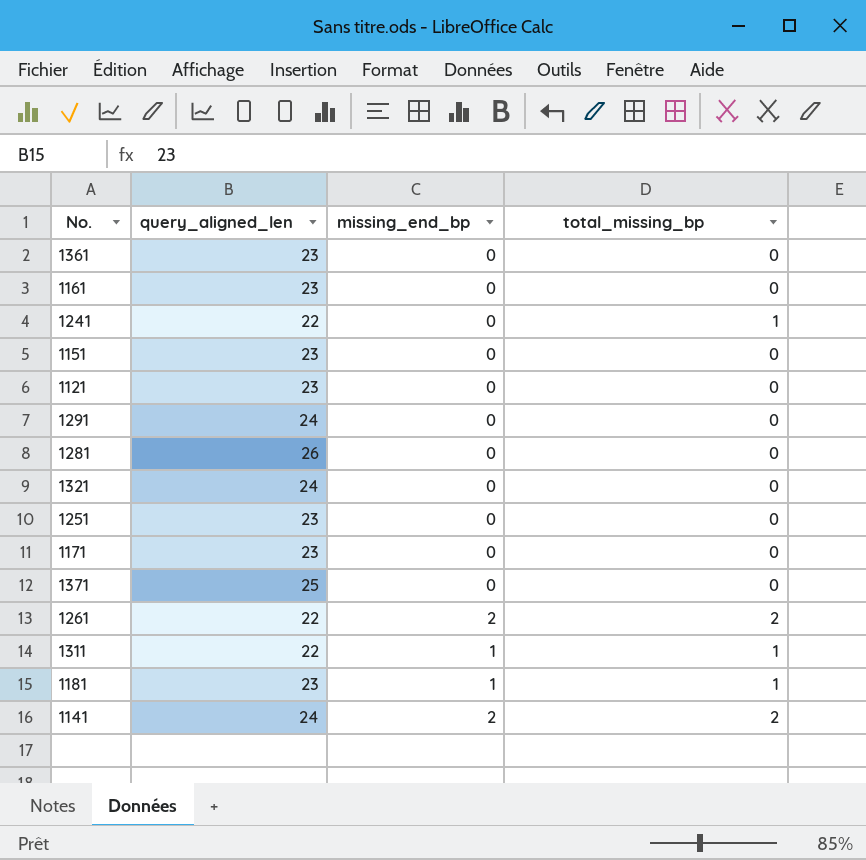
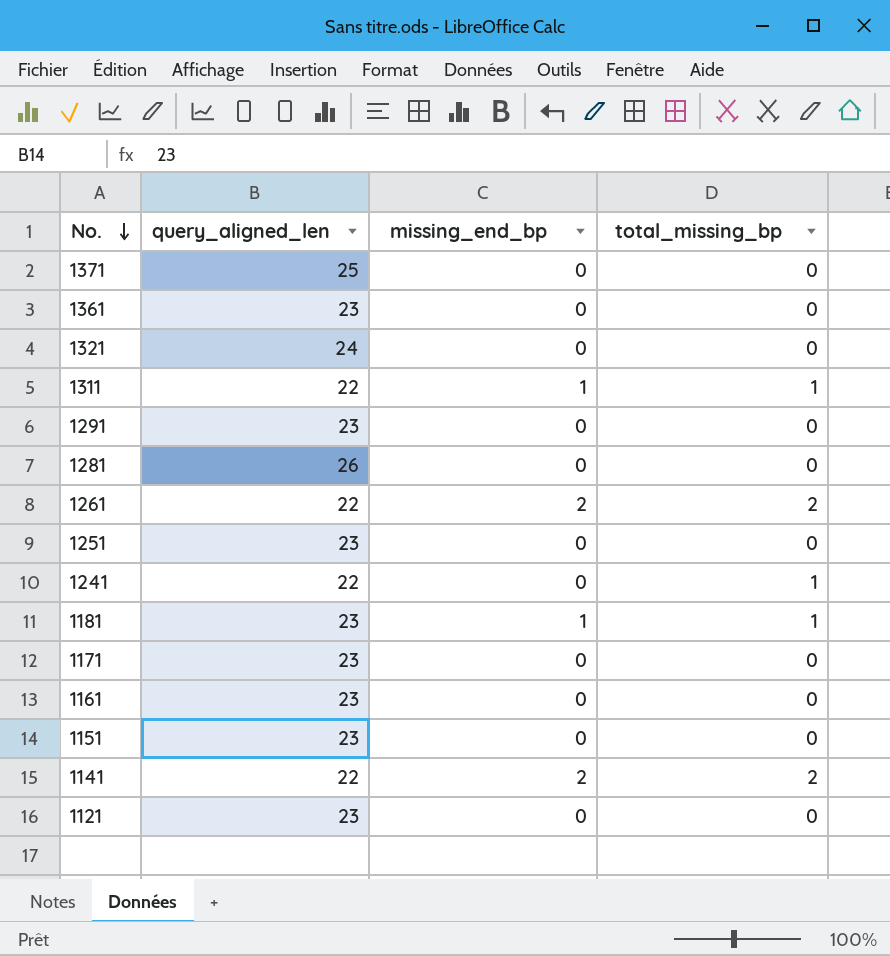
row order: none -> No. descending
1291 | query_aligned_len: 24 -> 23
1141 | query_aligned_len: 24 -> 22

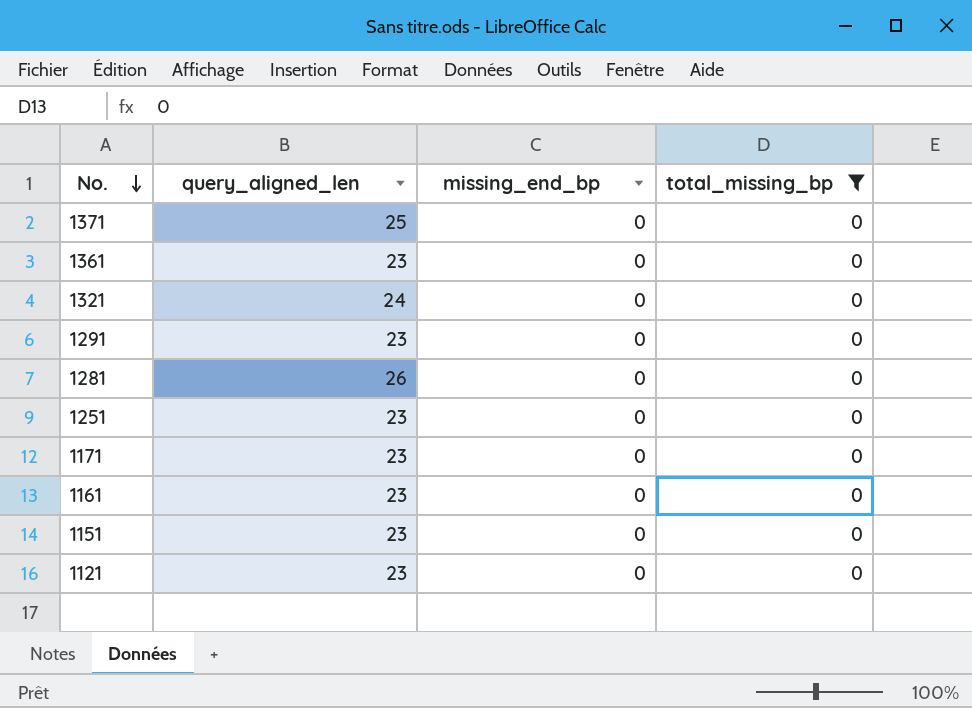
filter: none -> total_missing_bp = 0

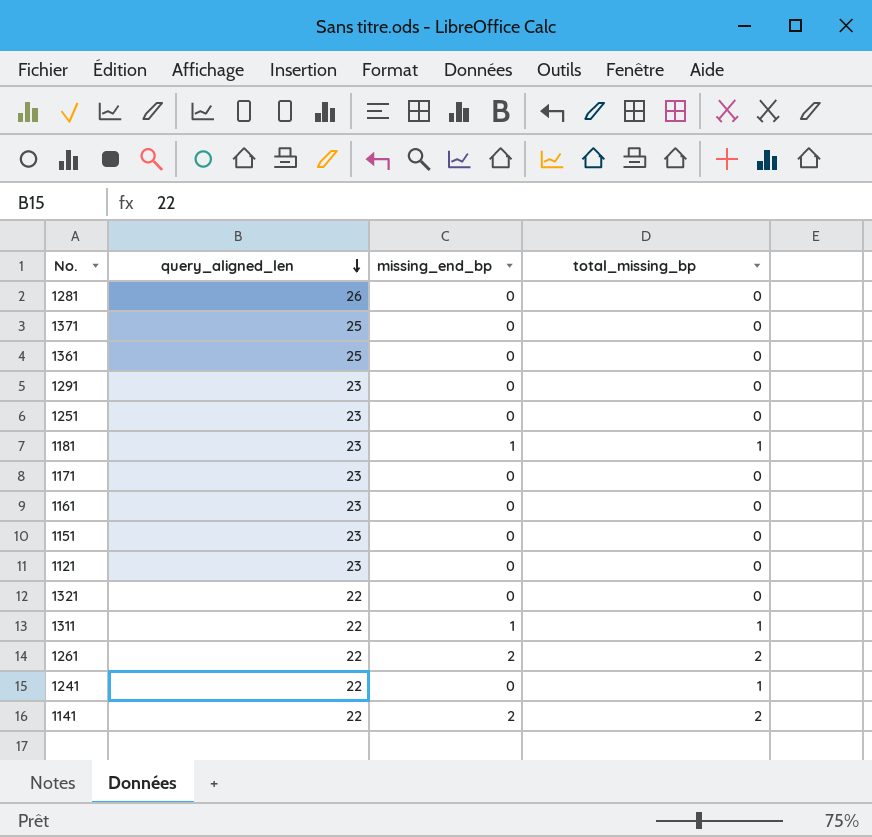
filter: total_missing_bp = 0 -> none
row order: No. descending -> query_aligned_len descending
1361 | query_aligned_len: 23 -> 25
1321 | query_aligned_len: 24 -> 22

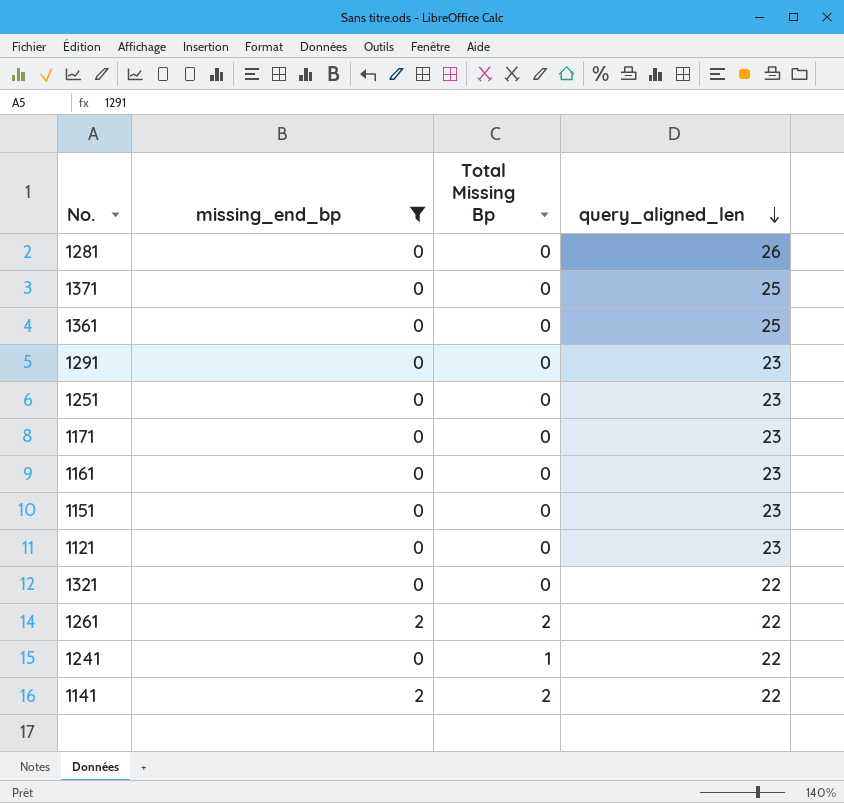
filter: none -> missing_end_bp != 1
column name: total_missing_bp -> Total Missing Bp
column query_aligned_len | position: 2 -> 4

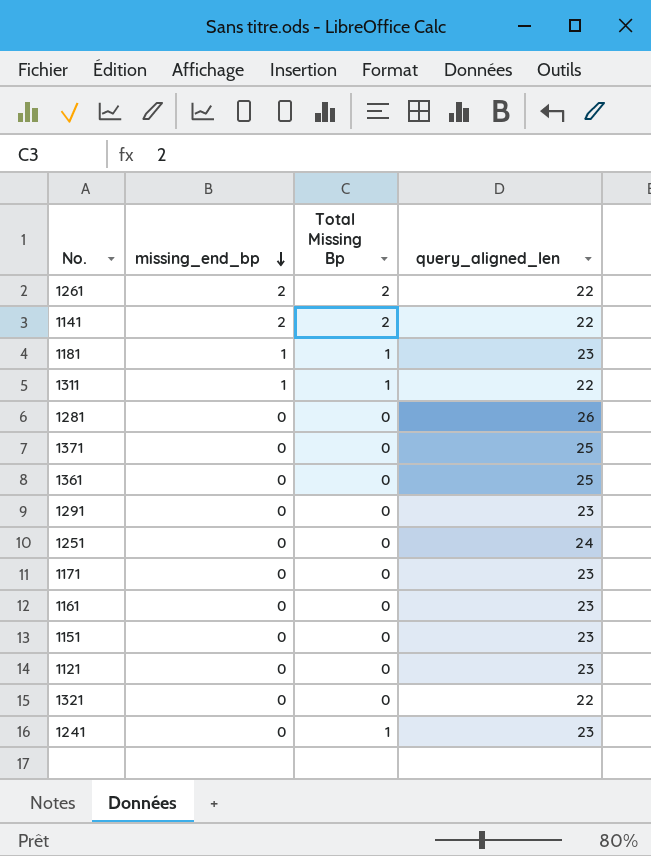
filter: missing_end_bp != 1 -> none
row order: query_aligned_len descending -> missing_end_bp descending
1251 | query_aligned_len: 23 -> 24
1241 | query_aligned_len: 22 -> 23

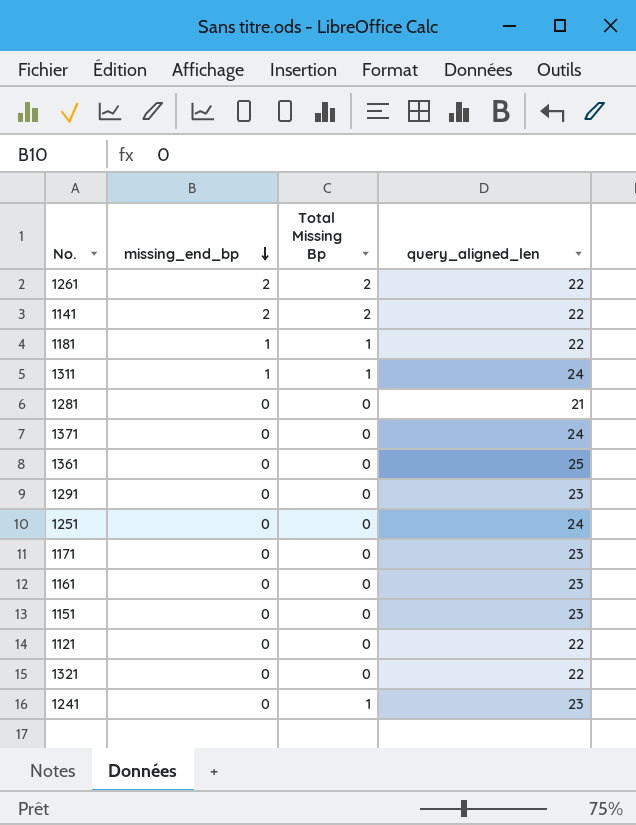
1181 | query_aligned_len: 23 -> 22
1311 | query_aligned_len: 22 -> 24
1281 | query_aligned_len: 26 -> 21
1371 | query_aligned_len: 25 -> 24
1121 | query_aligned_len: 23 -> 22

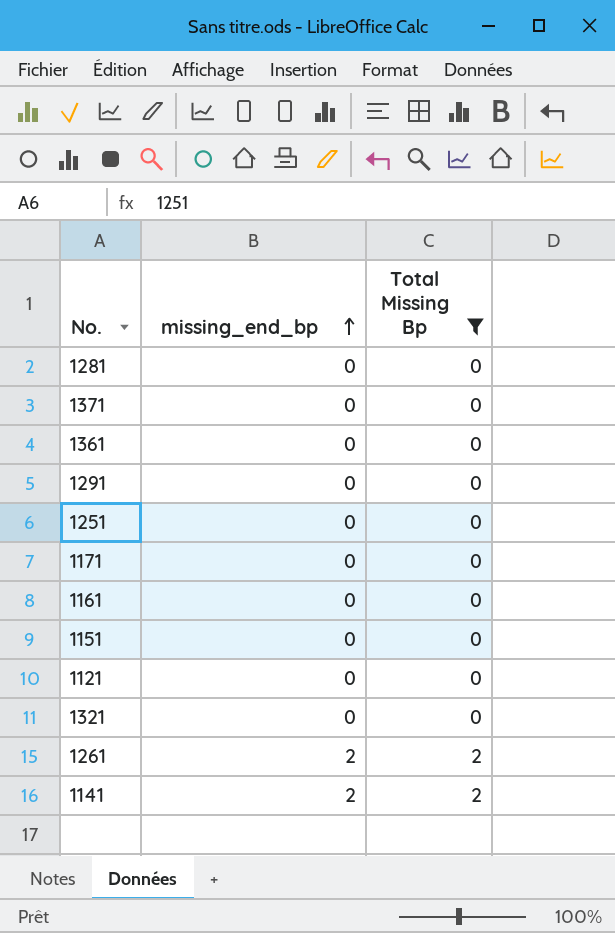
filter: none -> Total Missing Bp != 1
row order: missing_end_bp descending -> missing_end_bp ascending
column query_aligned_len | position: 4 -> none

